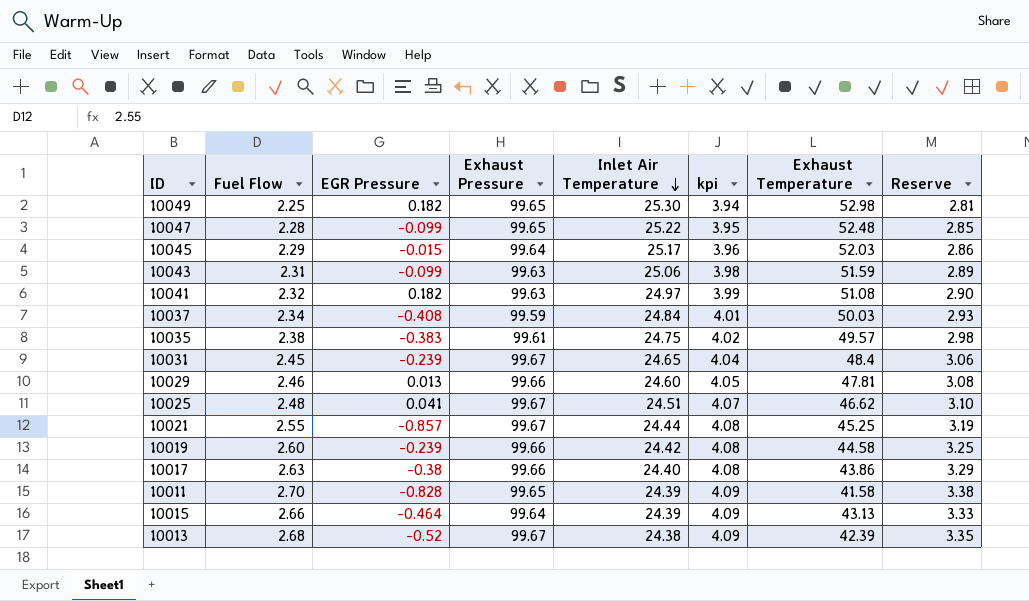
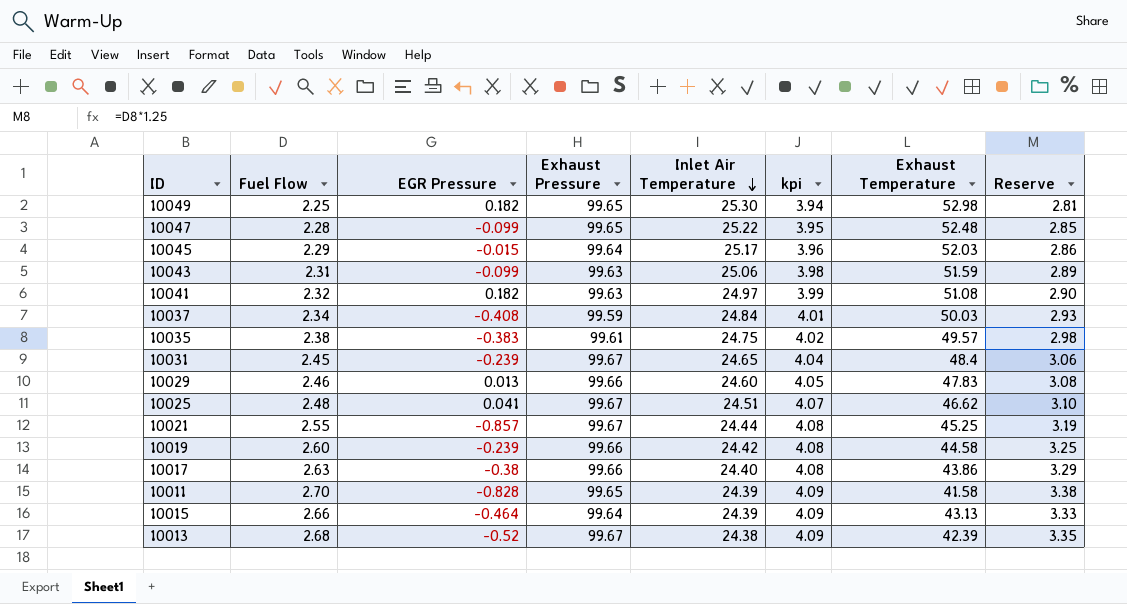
10029 | Exhaust Temperature: 47.81 -> 47.83

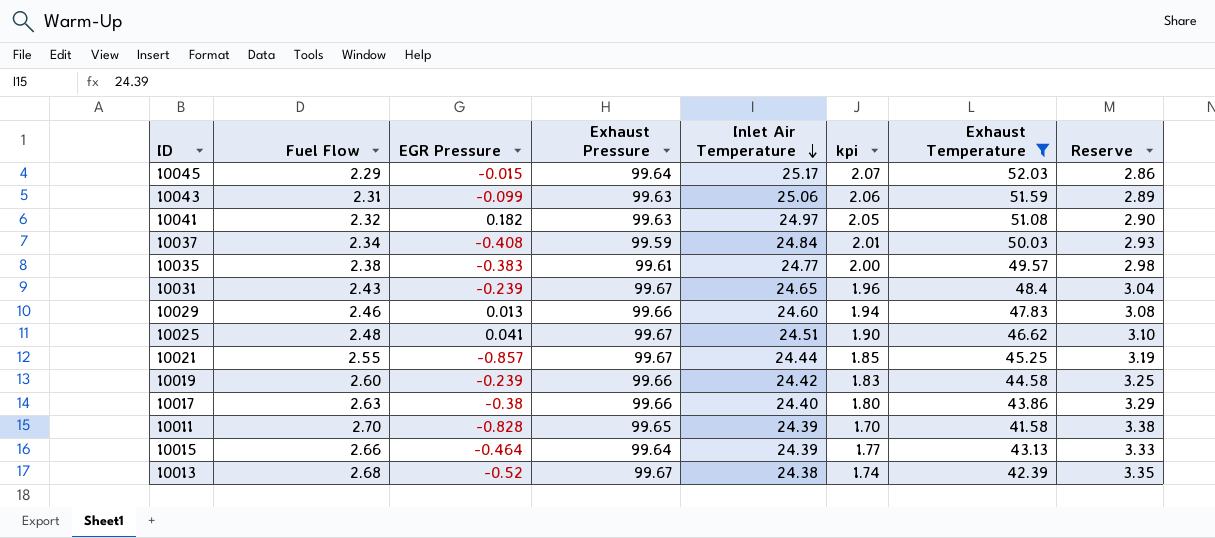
filter: none -> Exhaust Temperature <= 52.03
column kpi | formula: [Exhaust Pressure] / [Inlet Air Temperature] -> [Exhaust Temperature] / [Inlet Air Temperature]
10035 | Inlet Air Temperature: 24.75 -> 24.77
10031 | Fuel Flow: 2.45 -> 2.43
10031 | Reserve: 3.06 -> 3.04

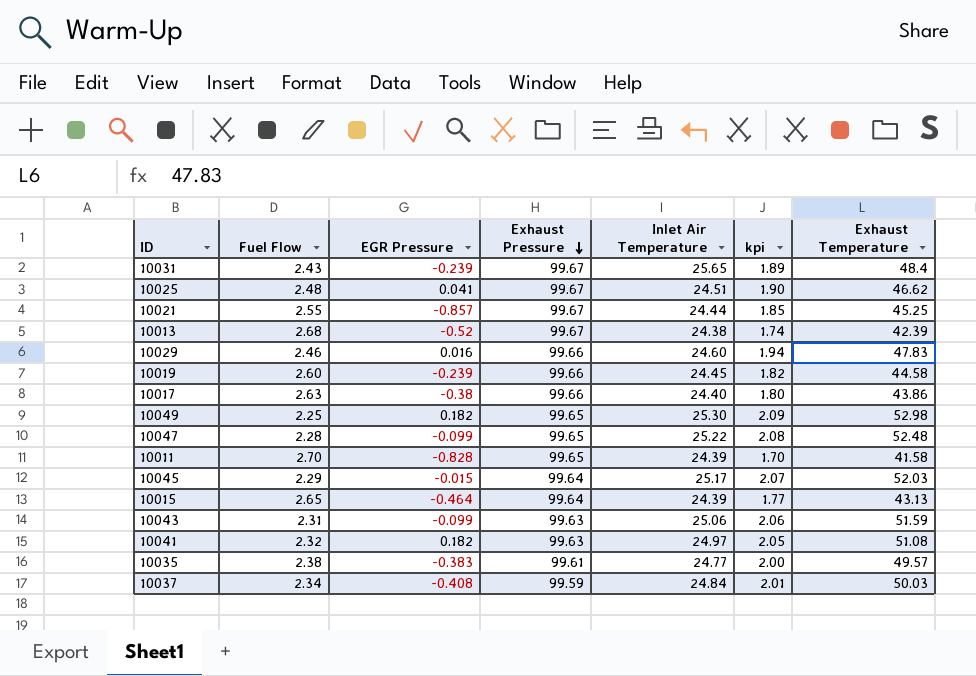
filter: Exhaust Temperature <= 52.03 -> none
row order: Inlet Air Temperature descending -> Exhaust Pressure descending
column Reserve | formula: [Fuel Flow] * 1.25 -> none
10031 | Inlet Air Temperature: 24.65 -> 25.65
10031 | kpi: 1.96 -> 1.89
10029 | EGR Pressure: 0.013 -> 0.016
10019 | Inlet Air Temperature: 24.42 -> 24.45
10019 | kpi: 1.83 -> 1.82
10015 | Fuel Flow: 2.66 -> 2.65

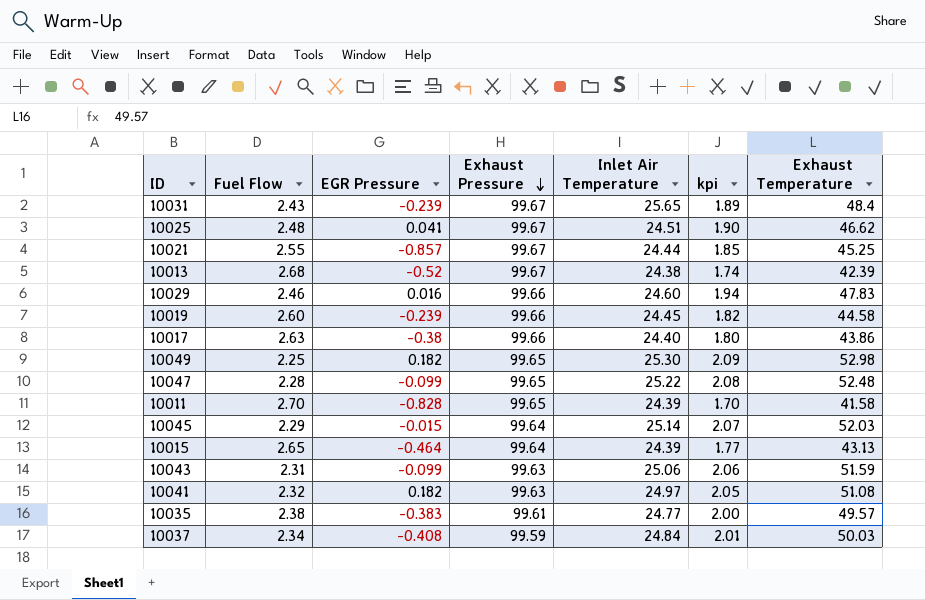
10045 | Inlet Air Temperature: 25.17 -> 25.14

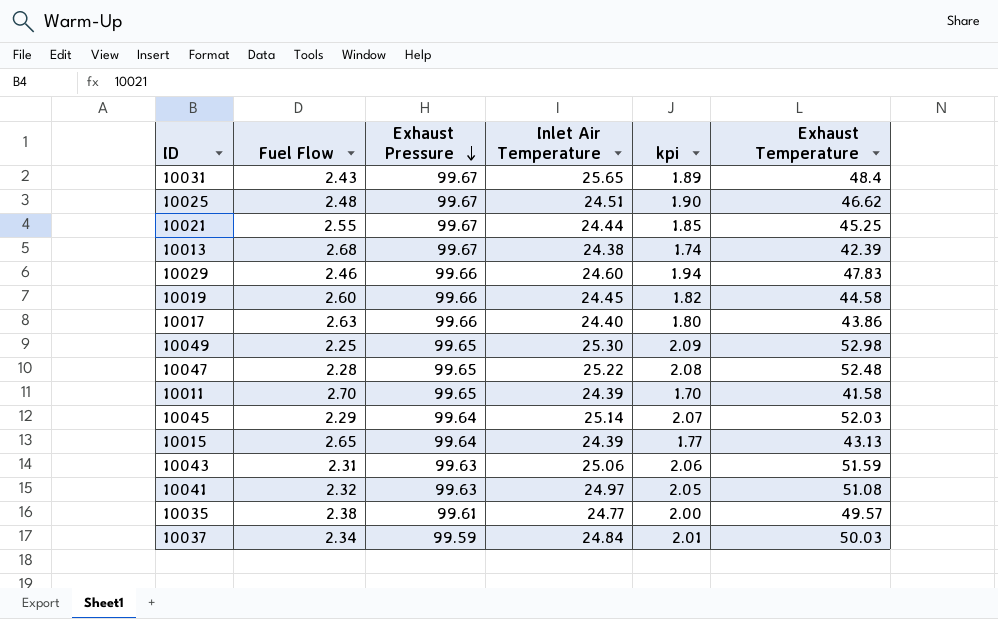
column EGR Pressure | position: 3 -> none

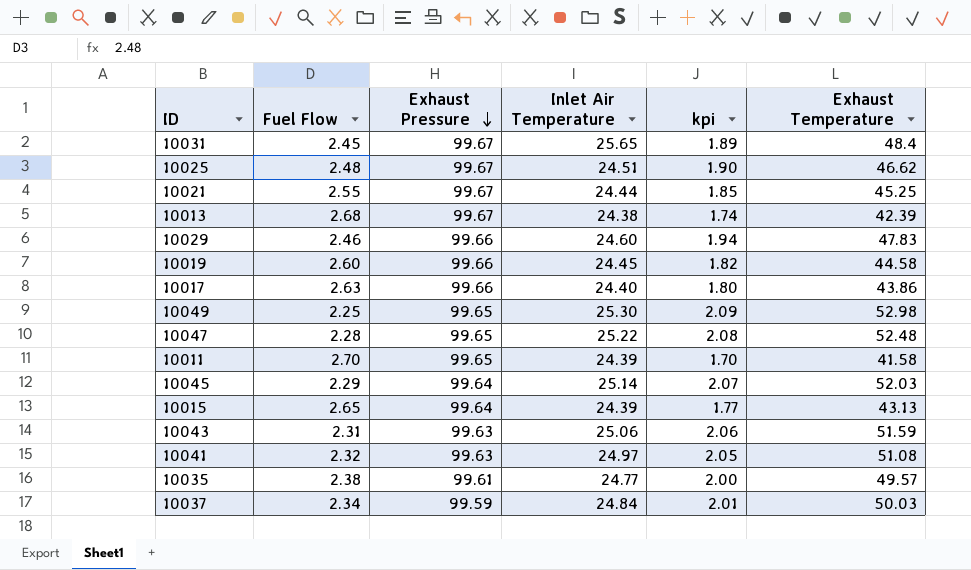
10031 | Fuel Flow: 2.43 -> 2.45

